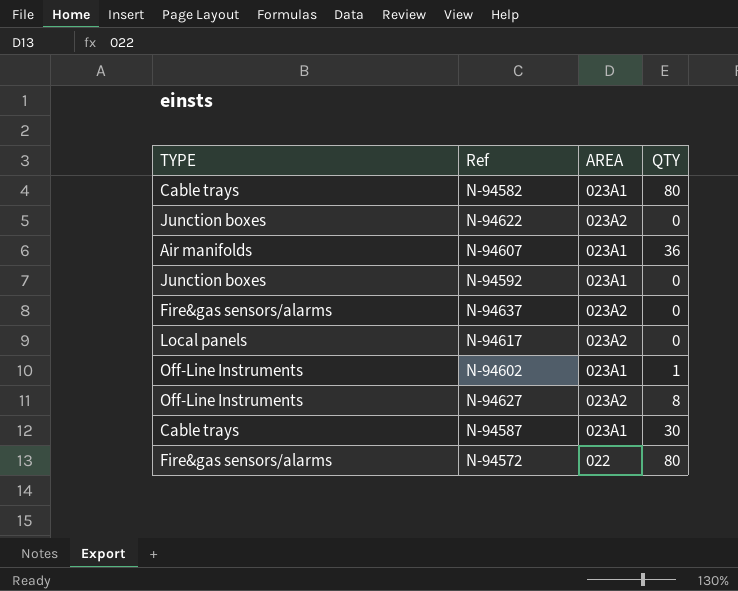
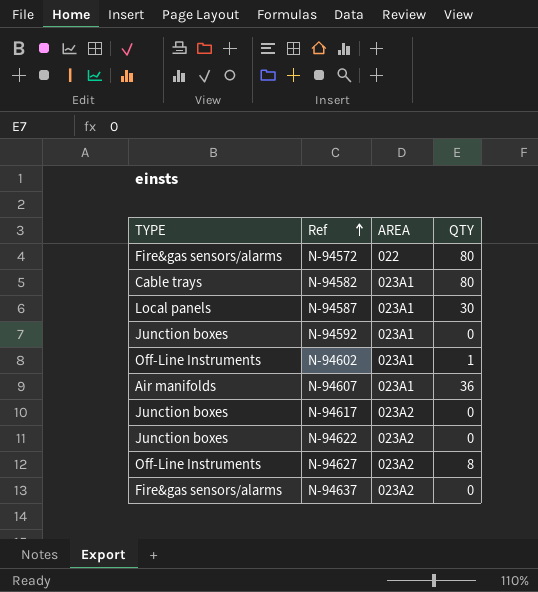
row order: none -> Ref ascending
N-94587 | TYPE: Cable trays -> Local panels
N-94617 | TYPE: Local panels -> Junction boxes

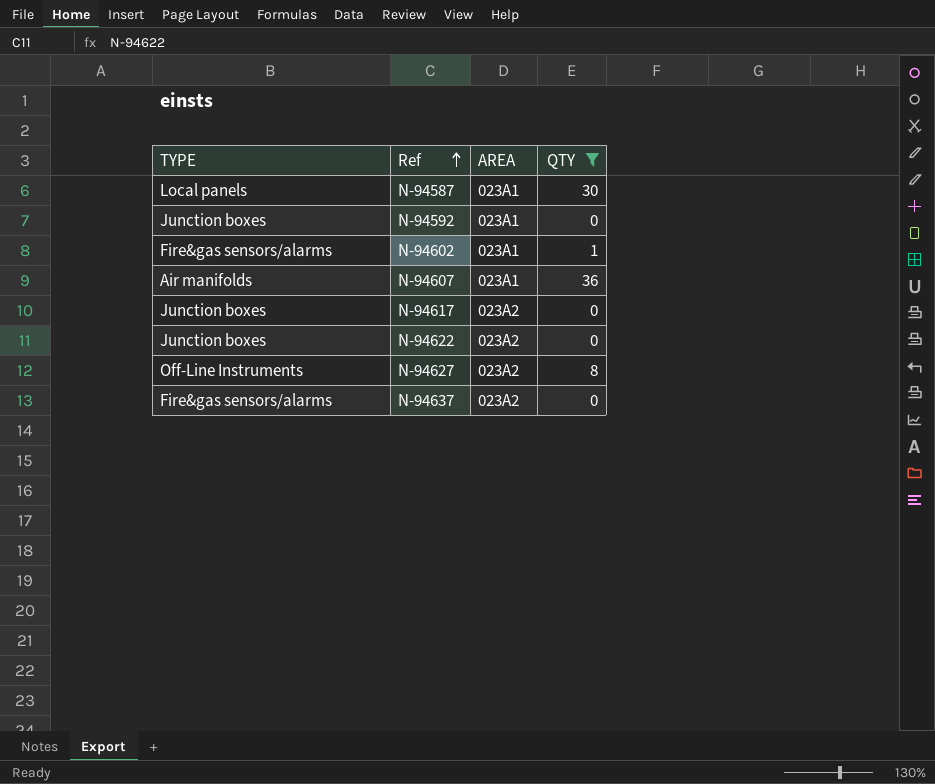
filter: none -> QTY != 80
N-94602 | TYPE: Off-Line Instruments -> Fire&gas sensors/alarms

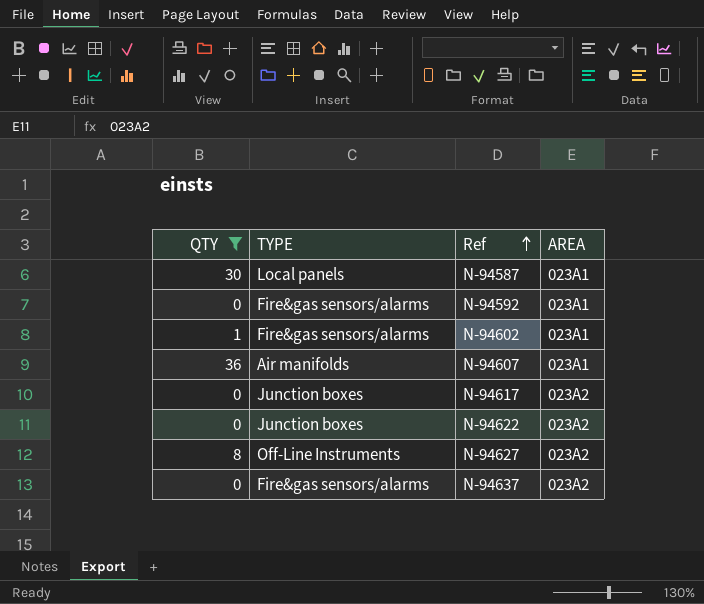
column QTY | position: 4 -> 1
N-94592 | TYPE: Junction boxes -> Fire&gas sensors/alarms

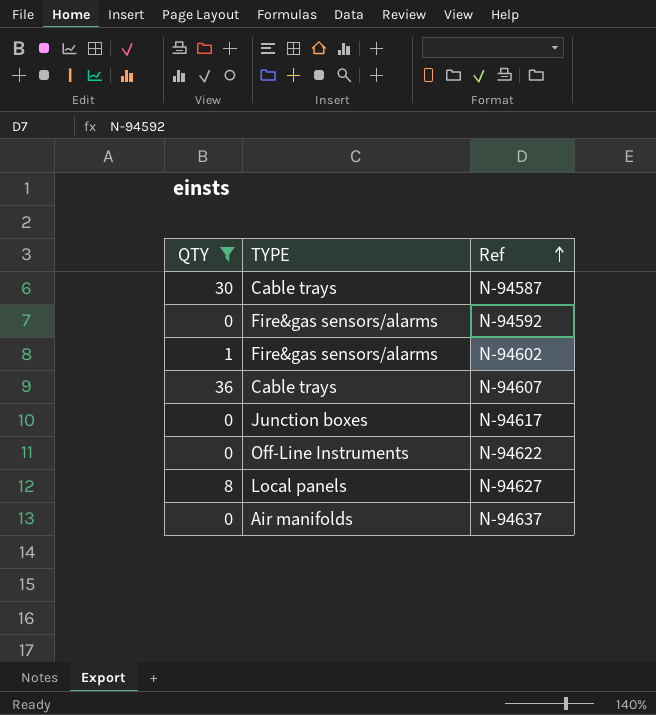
column AREA | position: 4 -> none
N-94587 | TYPE: Local panels -> Cable trays
N-94607 | TYPE: Air manifolds -> Cable trays
N-94622 | TYPE: Junction boxes -> Off-Line Instruments
N-94627 | TYPE: Off-Line Instruments -> Local panels
N-94637 | TYPE: Fire&gas sensors/alarms -> Air manifolds

